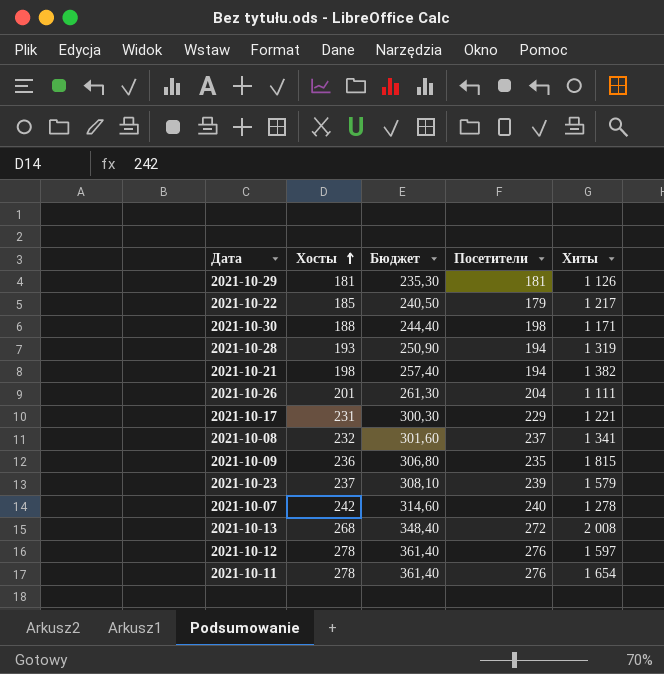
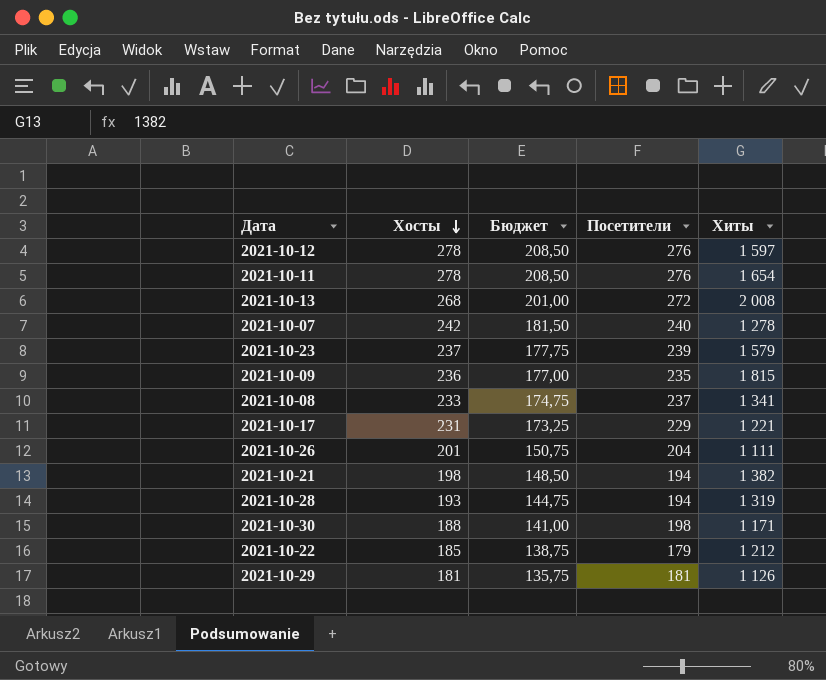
row order: Хосты ascending -> Хосты descending
column Бюджет | formula: [Хосты] * 1,3 -> [Хосты] * 0,75
2021-10-08 | Хосты: 232 -> 233
2021-10-22 | Хиты: 1 217 -> 1 212

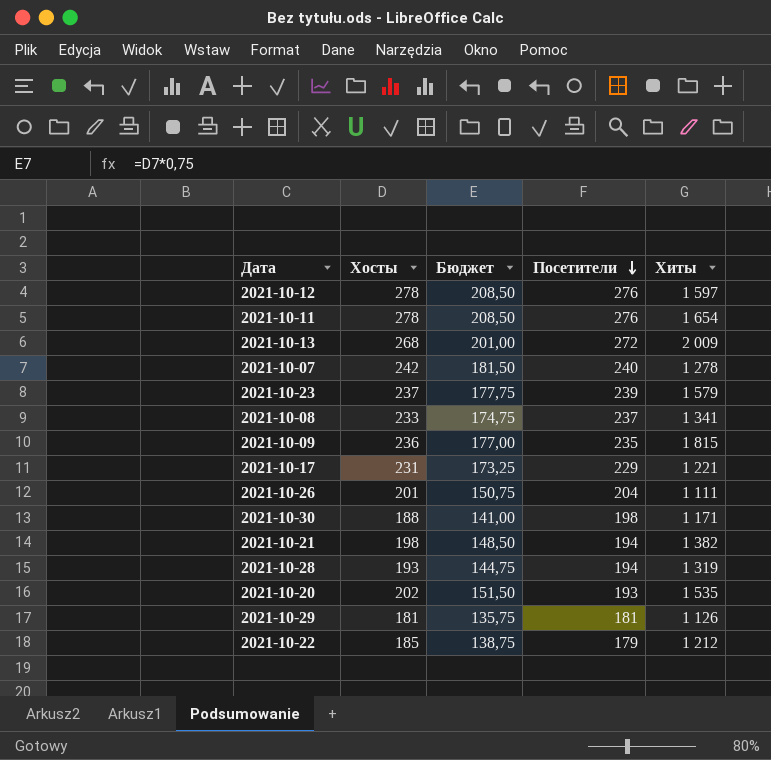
row order: Хосты descending -> Посетители descending
2021-10-13 | Хиты: 2 008 -> 2 009
row 2021-10-20: none -> 202 | 151,50 | 193 | 1 535

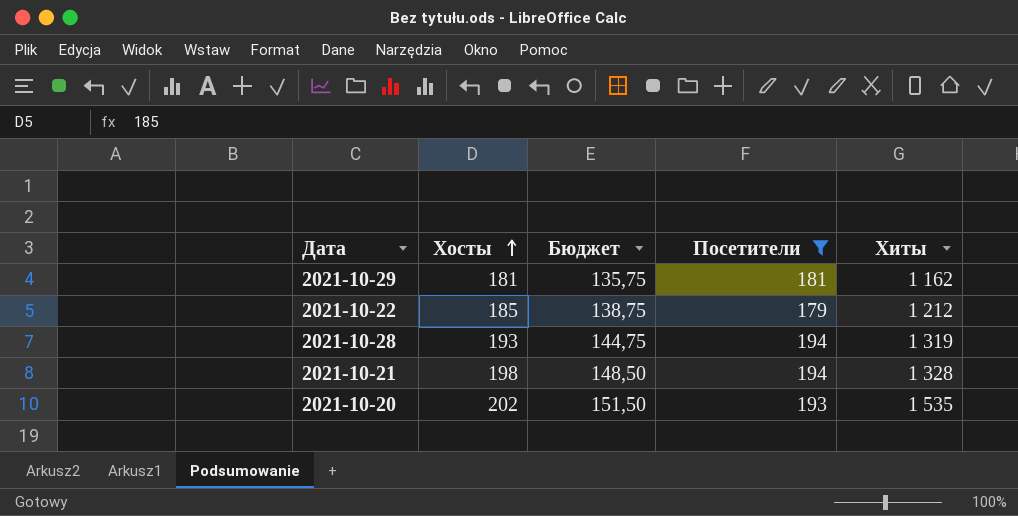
filter: none -> Посетители <= 194
row order: Посетители descending -> Хосты ascending
2021-10-29 | Хиты: 1 126 -> 1 162
2021-10-21 | Хиты: 1 382 -> 1 328

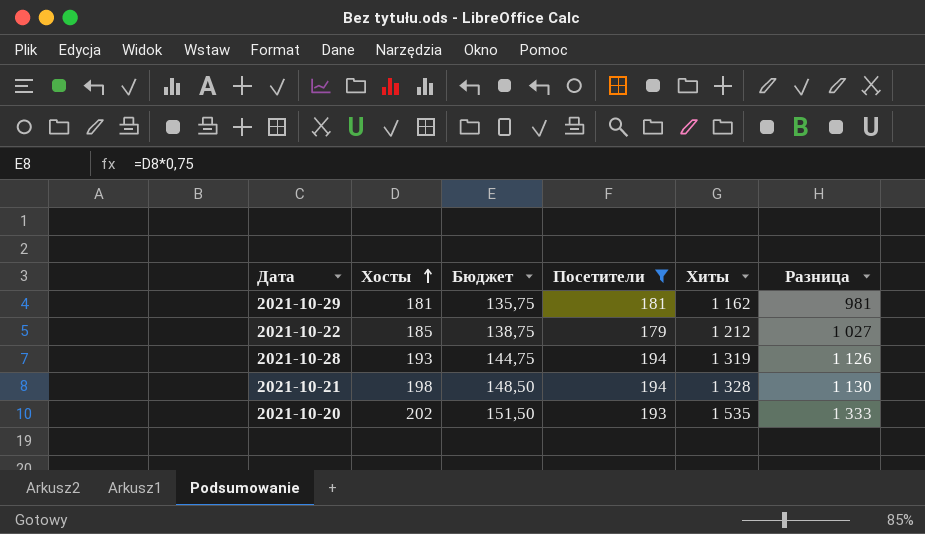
column Разница | formula: none -> [Хиты] - [Хосты]

